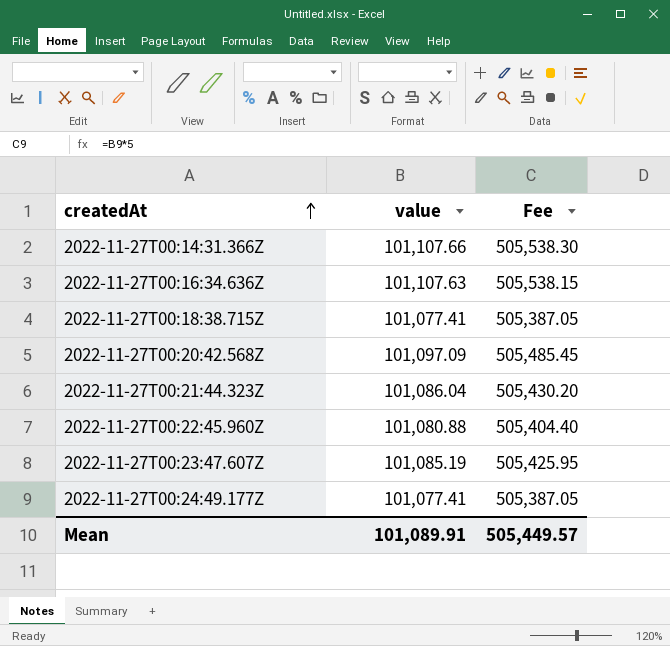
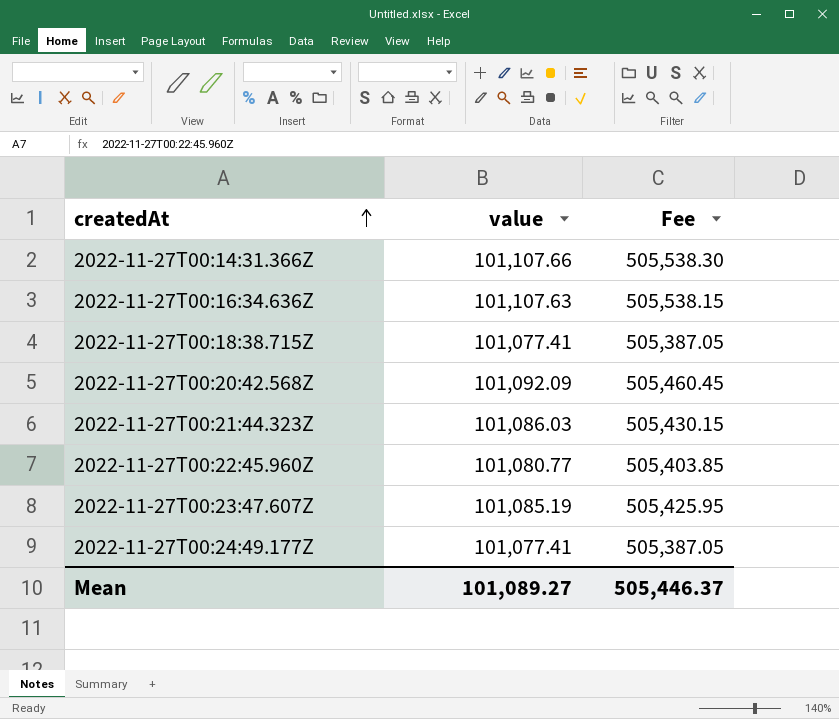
2022-11-27T00:20:42.568Z | value: 101,097.09 -> 101,092.09
2022-11-27T00:20:42.568Z | Fee: 505,485.45 -> 505,460.45
2022-11-27T00:21:44.323Z | value: 101,086.04 -> 101,086.03
2022-11-27T00:21:44.323Z | Fee: 505,430.20 -> 505,430.15
2022-11-27T00:22:45.960Z | value: 101,080.88 -> 101,080.77
2022-11-27T00:22:45.960Z | Fee: 505,404.40 -> 505,403.85
Mean | value: 101,089.91 -> 101,089.27
Mean | Fee: 505,449.57 -> 505,446.37

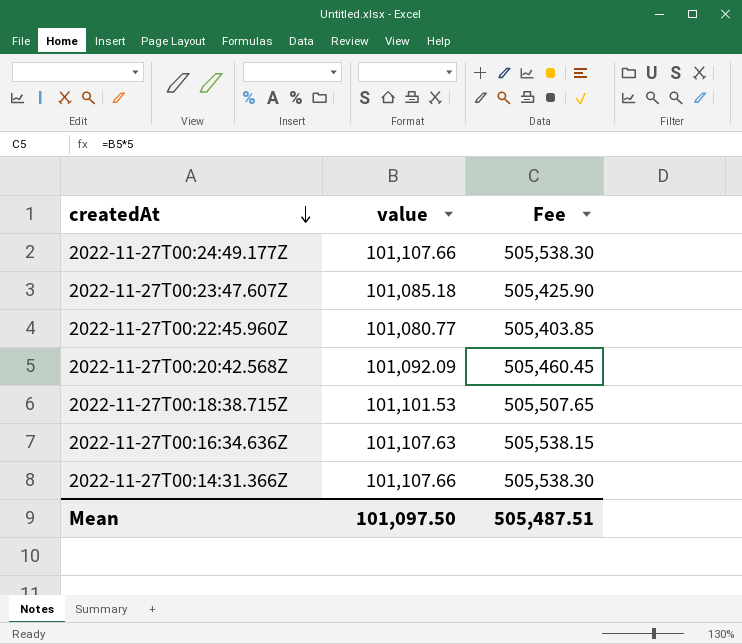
row order: createdAt ascending -> createdAt descending
row 2022-11-27T00:21:44.323Z: 101,086.03 | 505,430.15 -> none
2022-11-27T00:24:49.177Z | value: 101,077.41 -> 101,107.66
2022-11-27T00:24:49.177Z | Fee: 505,387.05 -> 505,538.30
2022-11-27T00:23:47.607Z | value: 101,085.19 -> 101,085.18
2022-11-27T00:23:47.607Z | Fee: 505,425.95 -> 505,425.90
2022-11-27T00:18:38.715Z | value: 101,077.41 -> 101,101.53
2022-11-27T00:18:38.715Z | Fee: 505,387.05 -> 505,507.65
Mean | value: 101,089.27 -> 101,097.50
Mean | Fee: 505,446.37 -> 505,487.51

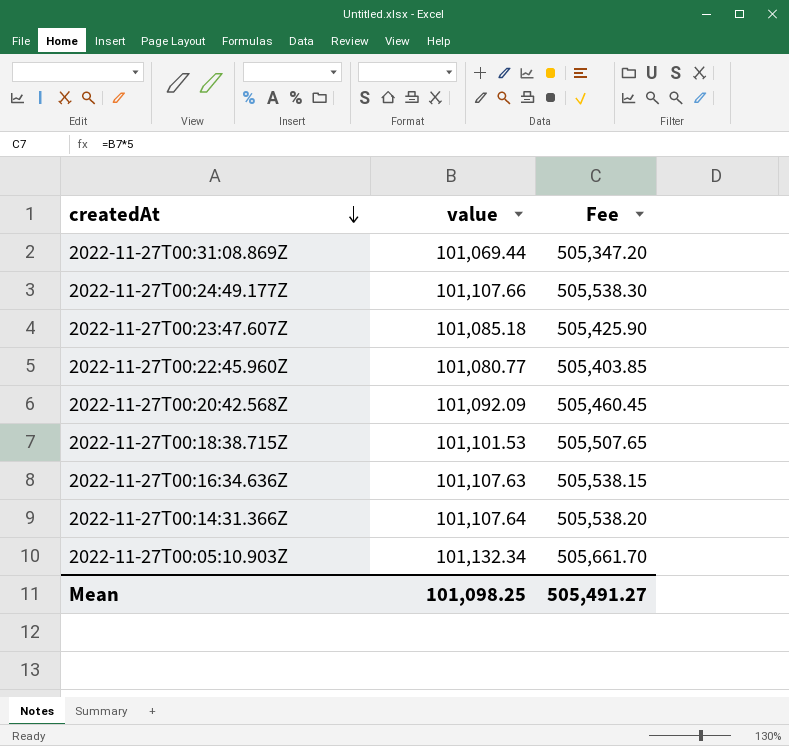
row 2022-11-27T00:31:08.869Z: none -> 101,069.44 | 505,347.20
2022-11-27T00:14:31.366Z | value: 101,107.66 -> 101,107.64
2022-11-27T00:14:31.366Z | Fee: 505,538.30 -> 505,538.20
row 2022-11-27T00:05:10.903Z: none -> 101,132.34 | 505,661.70
Mean | value: 101,097.50 -> 101,098.25
Mean | Fee: 505,487.51 -> 505,491.27

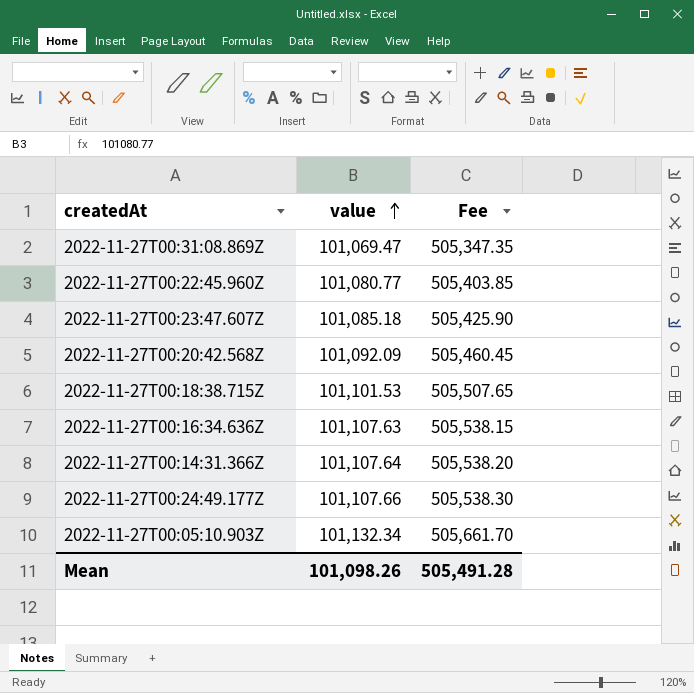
row order: createdAt descending -> value ascending
2022-11-27T00:31:08.869Z | value: 101,069.44 -> 101,069.47
2022-11-27T00:31:08.869Z | Fee: 505,347.20 -> 505,347.35
Mean | value: 101,098.25 -> 101,098.26
Mean | Fee: 505,491.27 -> 505,491.28

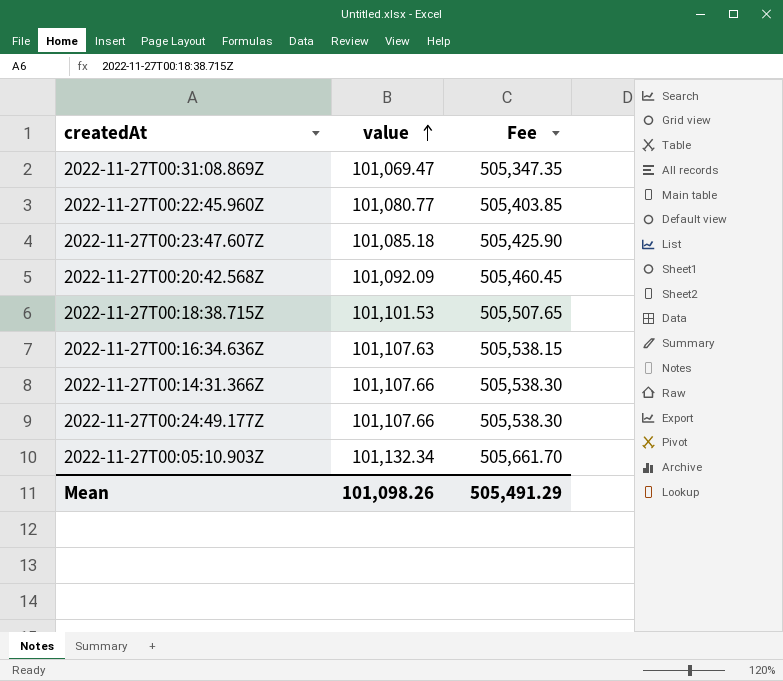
2022-11-27T00:14:31.366Z | value: 101,107.64 -> 101,107.66
2022-11-27T00:14:31.366Z | Fee: 505,538.20 -> 505,538.30
Mean | Fee: 505,491.28 -> 505,491.29

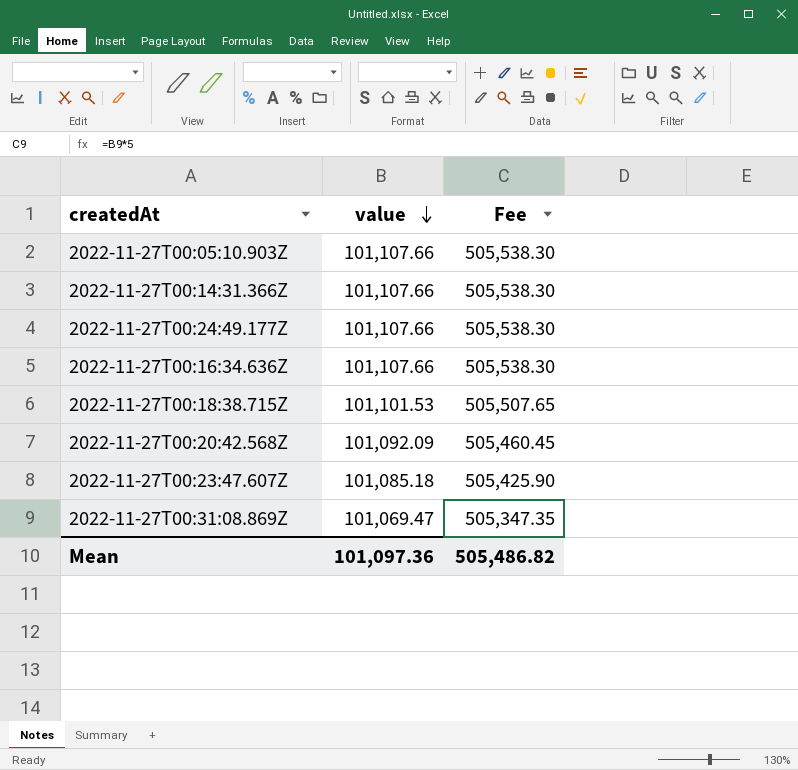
row order: value ascending -> value descending
row 2022-11-27T00:22:45.960Z: 101,080.77 | 505,403.85 -> none
2022-11-27T00:05:10.903Z | value: 101,132.34 -> 101,107.66
2022-11-27T00:05:10.903Z | Fee: 505,661.70 -> 505,538.30
2022-11-27T00:16:34.636Z | value: 101,107.63 -> 101,107.66
2022-11-27T00:16:34.636Z | Fee: 505,538.15 -> 505,538.30
Mean | value: 101,098.26 -> 101,097.36
Mean | Fee: 505,491.29 -> 505,486.82

